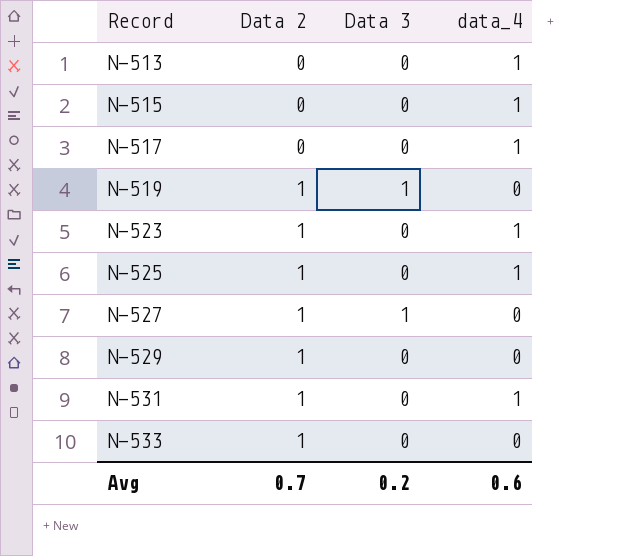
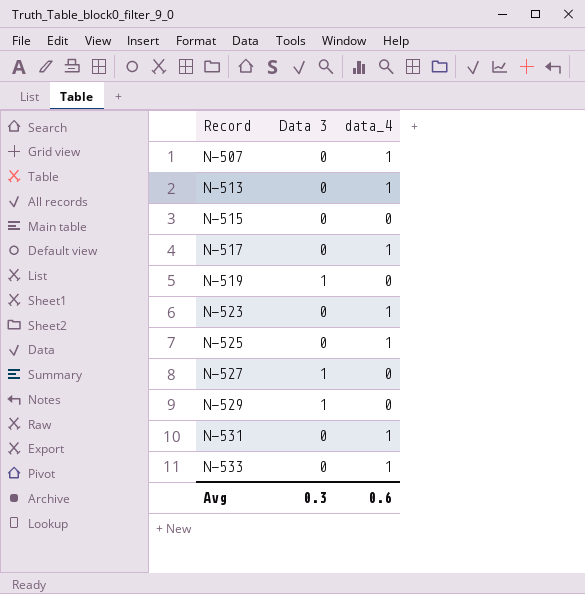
column Data 2 | position: 2 -> none
row N-507: none -> 0 | 1
N-515 | data_4: 1 -> 0
N-529 | Data 3: 0 -> 1
N-533 | data_4: 0 -> 1
Avg | Data 3: 0.2 -> 0.3

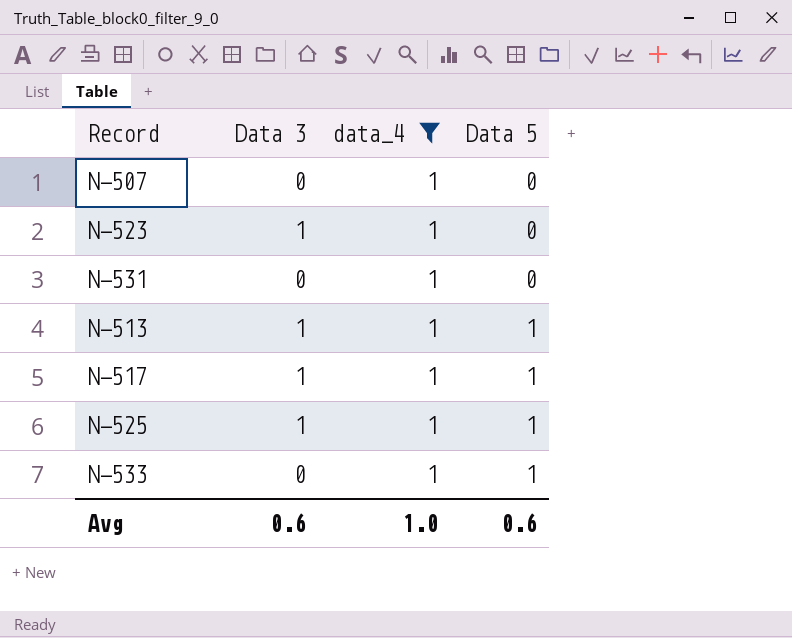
filter: none -> data_4 = 1
row order: Record ascending -> Data 5 ascending
column Data 5 | position: none -> 4
N-523 | Data 3: 0 -> 1
N-513 | Data 3: 0 -> 1
N-517 | Data 3: 0 -> 1
N-525 | Data 3: 0 -> 1
Avg | Data 3: 0.3 -> 0.6
Avg | data_4: 0.6 -> 1.0

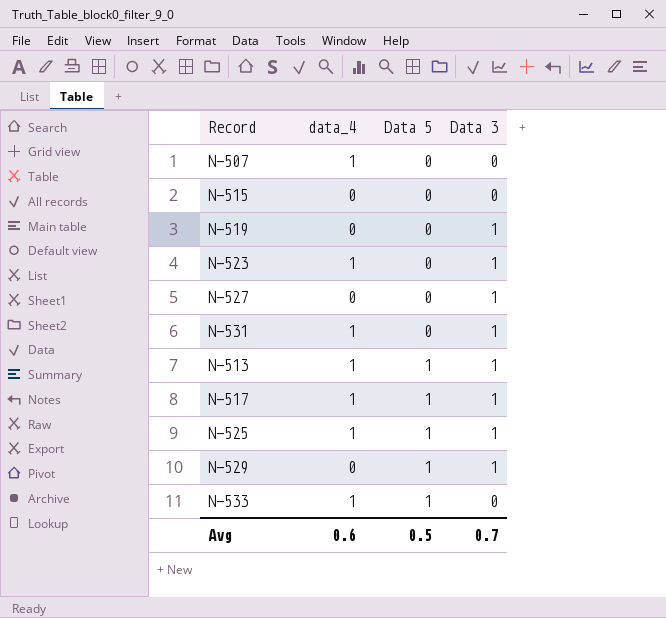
filter: data_4 = 1 -> none
column Data 3 | position: 2 -> 4
N-531 | Data 3: 0 -> 1
Avg | data_4: 1.0 -> 0.6
Avg | Data 5: 0.6 -> 0.5
Avg | Data 3: 0.6 -> 0.7

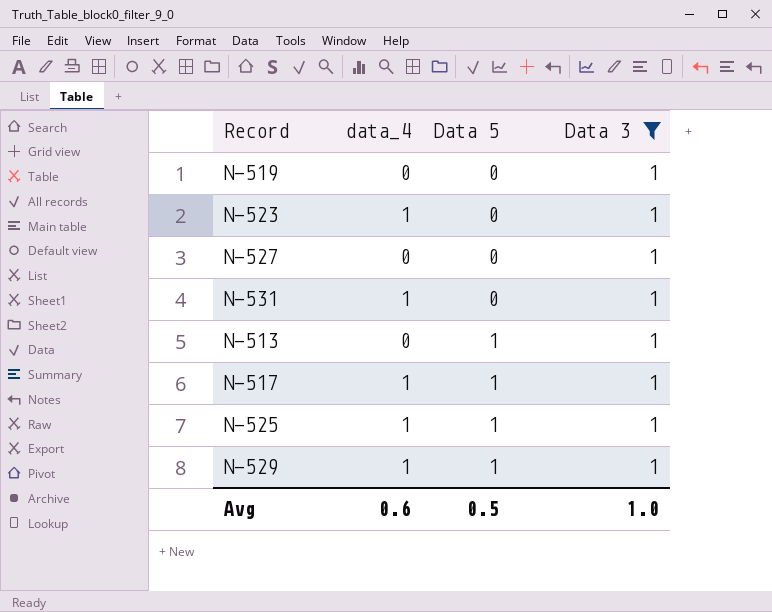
filter: none -> Data 3 = 1
N-513 | data_4: 1 -> 0
N-529 | data_4: 0 -> 1
Avg | Data 3: 0.7 -> 1.0

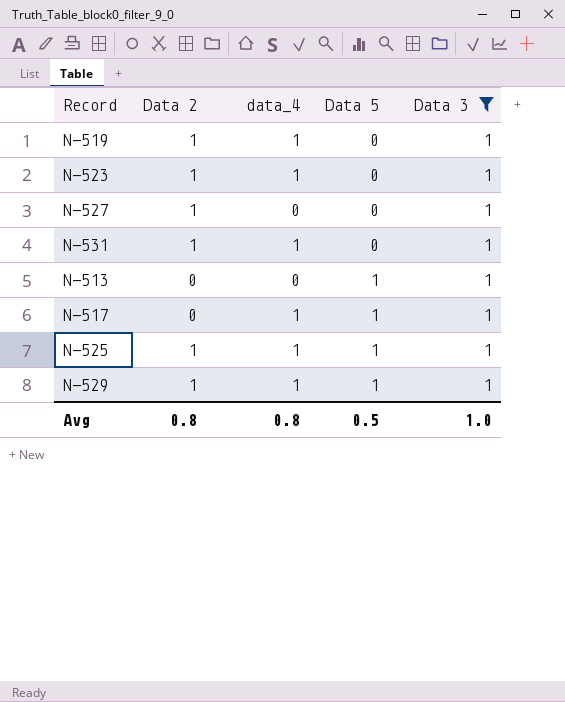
column Data 2 | position: none -> 2
N-519 | data_4: 0 -> 1
Avg | data_4: 0.6 -> 0.8

